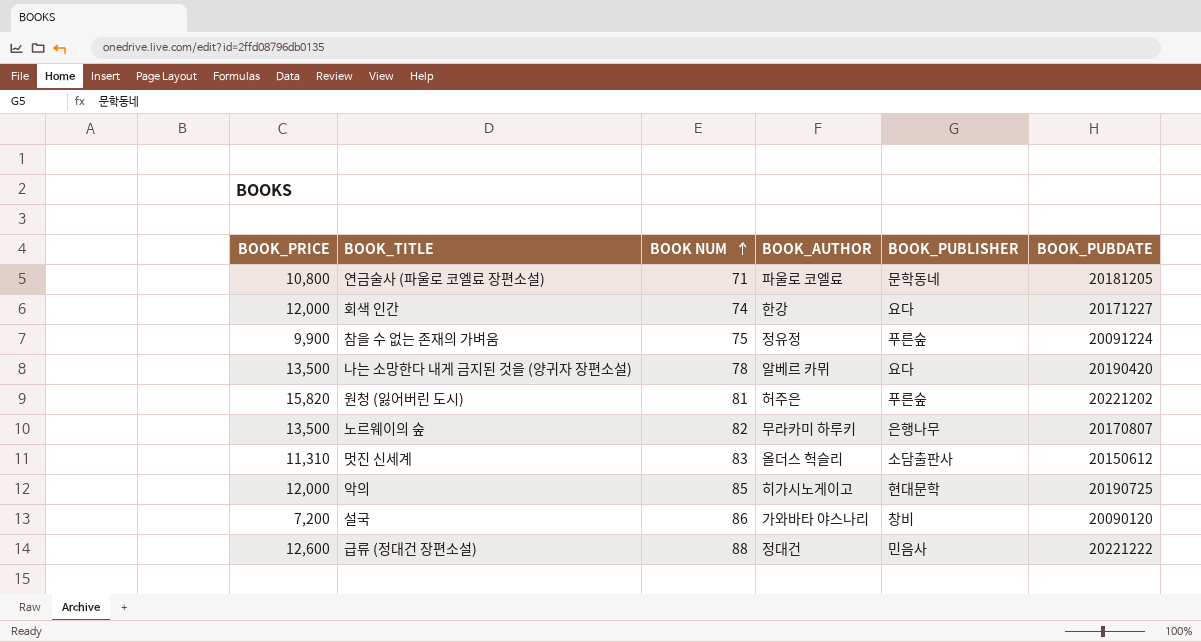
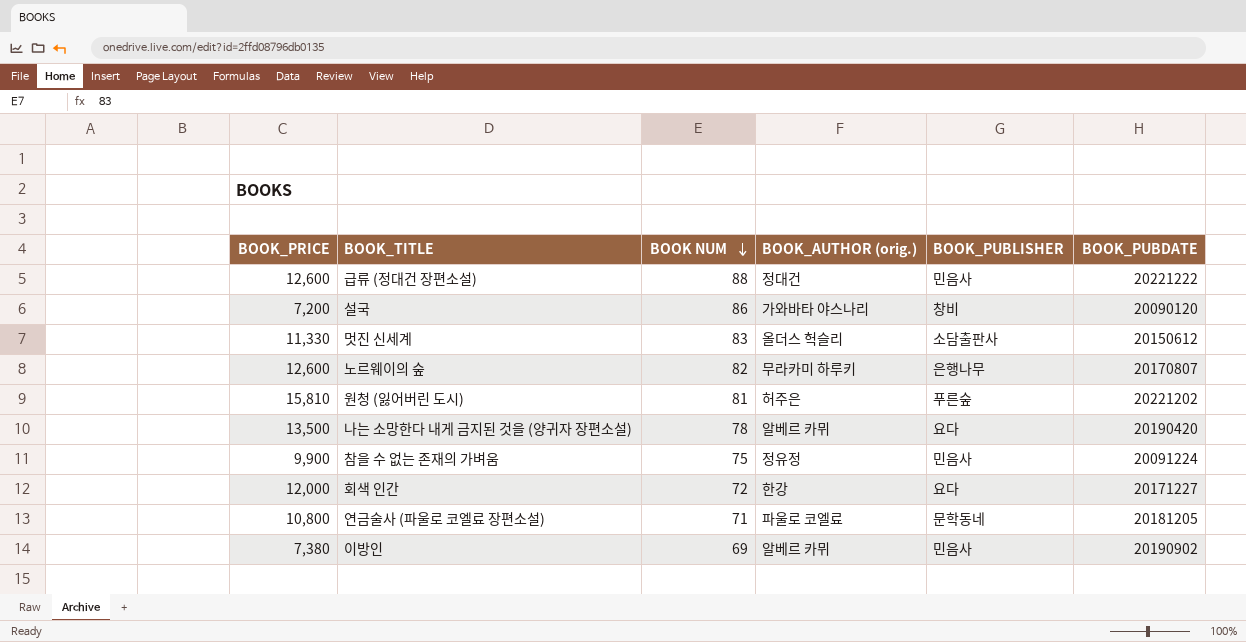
row order: BOOK NUM ascending -> BOOK NUM descending
column name: BOOK_AUTHOR -> BOOK_AUTHOR (orig.)
row 악의: 12,000 | 85 | 히가시노게이고 | 현대문학 | 20190725 -> none
멋진 신세계 | BOOK_PRICE: 11,310 -> 11,330
노르웨이의 숲 | BOOK_PRICE: 13,500 -> 12,600
원청 (잃어버린 도시) | BOOK_PRICE: 15,820 -> 15,810
참을 수 없는 존재의 가벼움 | BOOK_PUBLISHER: 푸른숲 -> 민음사
회색 인간 | BOOK NUM: 74 -> 72
row 이방인: none -> 7,380 | 69 | 알베르 카뮈 | 민음사 | 20190902

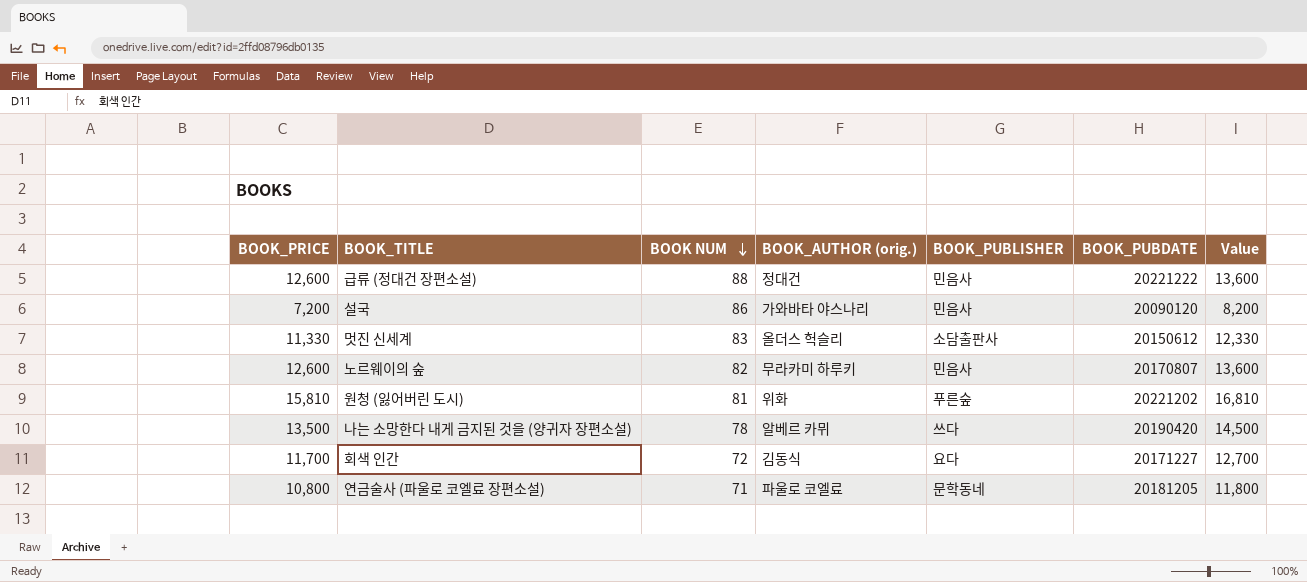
column Value | formula: none -> [BOOK_PRICE] + 1000
row 참을 수 없는 존재의 가벼움: 9,900 | 75 | 정유정 | 민음사 | 20091224 -> none
row 이방인: 7,380 | 69 | 알베르 카뮈 | 민음사 | 20190902 -> none
설국 | BOOK_PUBLISHER: 창비 -> 민음사
노르웨이의 숲 | BOOK_PUBLISHER: 은행나무 -> 민음사
원청 (잃어버린 도시) | BOOK_AUTHOR (orig.): 허주은 -> 위화
나는 소망한다 내게 금지된 것을 (양귀자 장편소설) | BOOK_PUBLISHER: 요다 -> 쓰다
회색 인간 | BOOK_PRICE: 12,000 -> 11,700
회색 인간 | BOOK_AUTHOR (orig.): 한강 -> 김동식

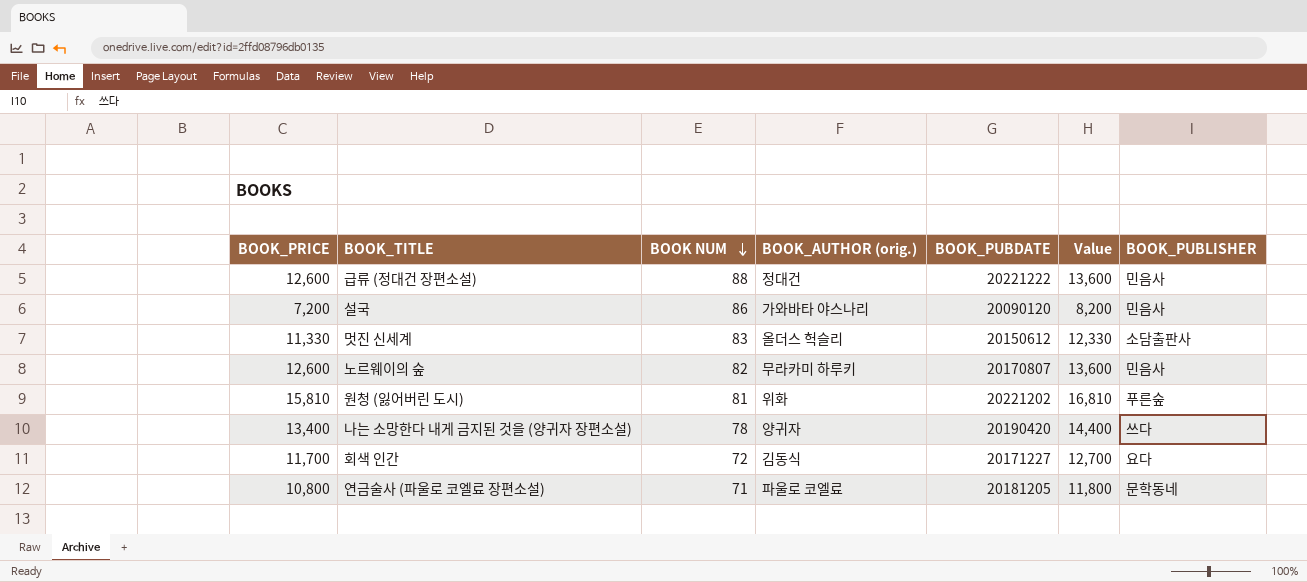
column BOOK_PUBLISHER | position: 5 -> 7
나는 소망한다 내게 금지된 것을 (양귀자 장편소설) | BOOK_PRICE: 13,500 -> 13,400
나는 소망한다 내게 금지된 것을 (양귀자 장편소설) | BOOK_AUTHOR (orig.): 알베르 카뮈 -> 양귀자
나는 소망한다 내게 금지된 것을 (양귀자 장편소설) | Value: 14,500 -> 14,400

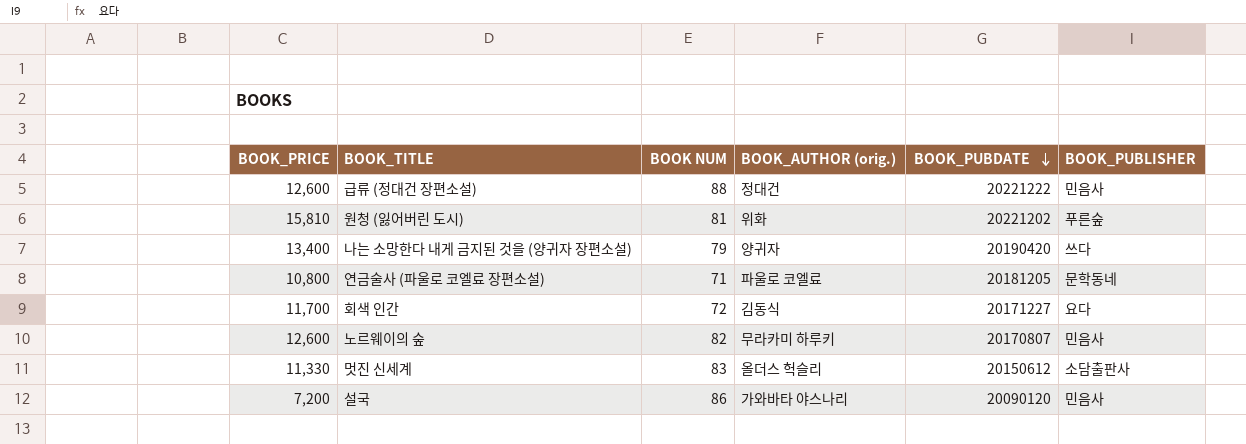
row order: BOOK NUM descending -> BOOK_PUBDATE descending
column Value | formula: [BOOK_PRICE] + 1000 -> none
나는 소망한다 내게 금지된 것을 (양귀자 장편소설) | BOOK NUM: 78 -> 79

